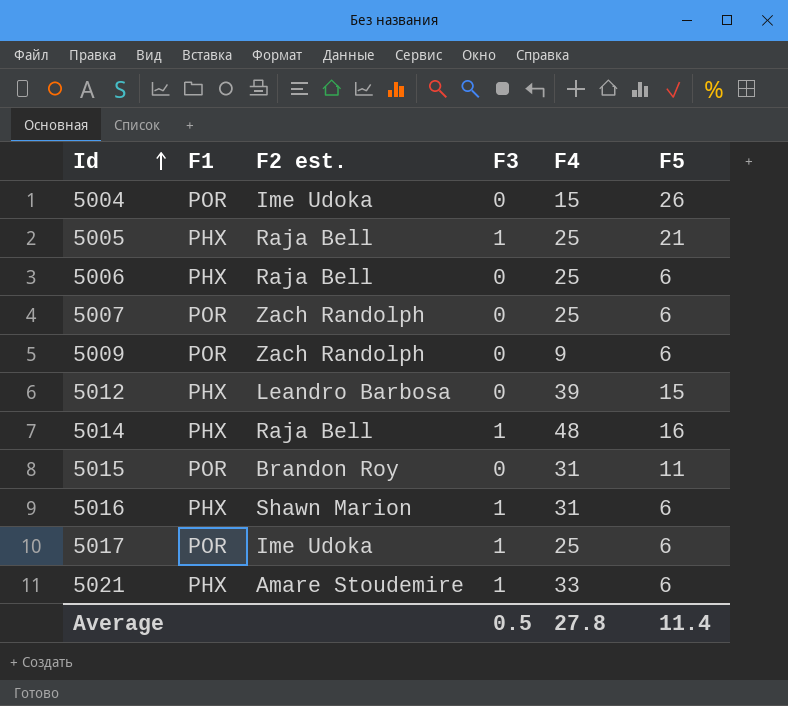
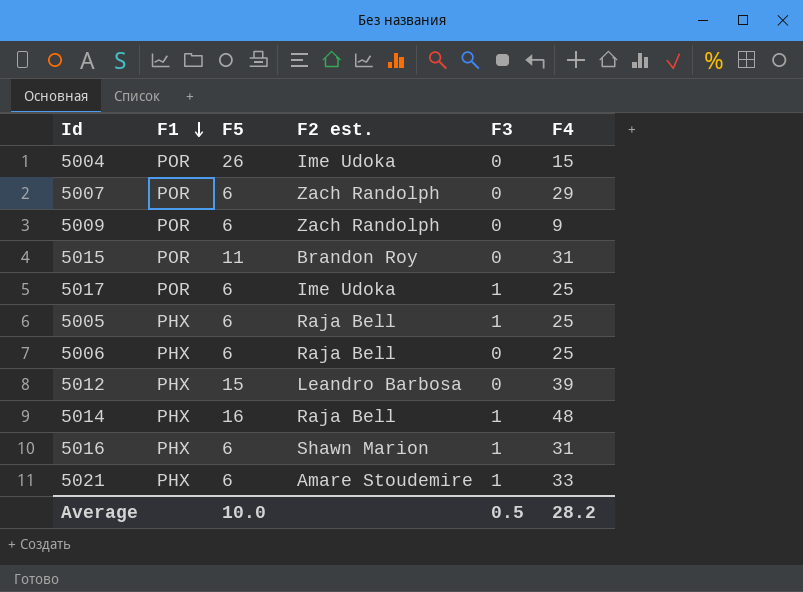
row order: Id ascending -> F1 descending
column F5 | position: 6 -> 3
5007 | F4: 25 -> 29
5005 | F5: 21 -> 6
Average | F5: 11.4 -> 10.0
Average | F4: 27.8 -> 28.2

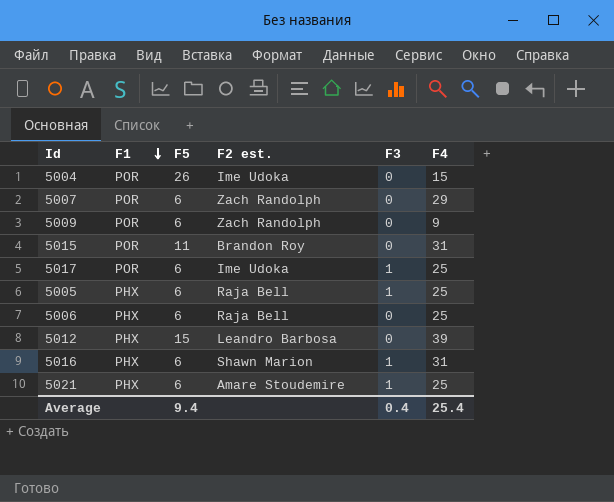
row 5014: PHX | 16 | Raja Bell | 1 | 48 -> none
5021 | F4: 33 -> 25
Average | F5: 10.0 -> 9.4
Average | F3: 0.5 -> 0.4
Average | F4: 28.2 -> 25.4

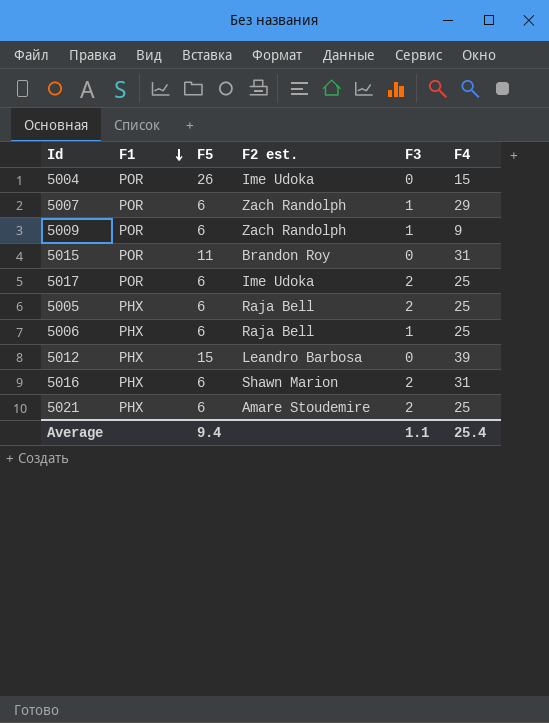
5007 | F3: 0 -> 1
5009 | F3: 0 -> 1
5017 | F3: 1 -> 2
5005 | F3: 1 -> 2
5006 | F3: 0 -> 1
5016 | F3: 1 -> 2
5021 | F3: 1 -> 2
Average | F3: 0.4 -> 1.1

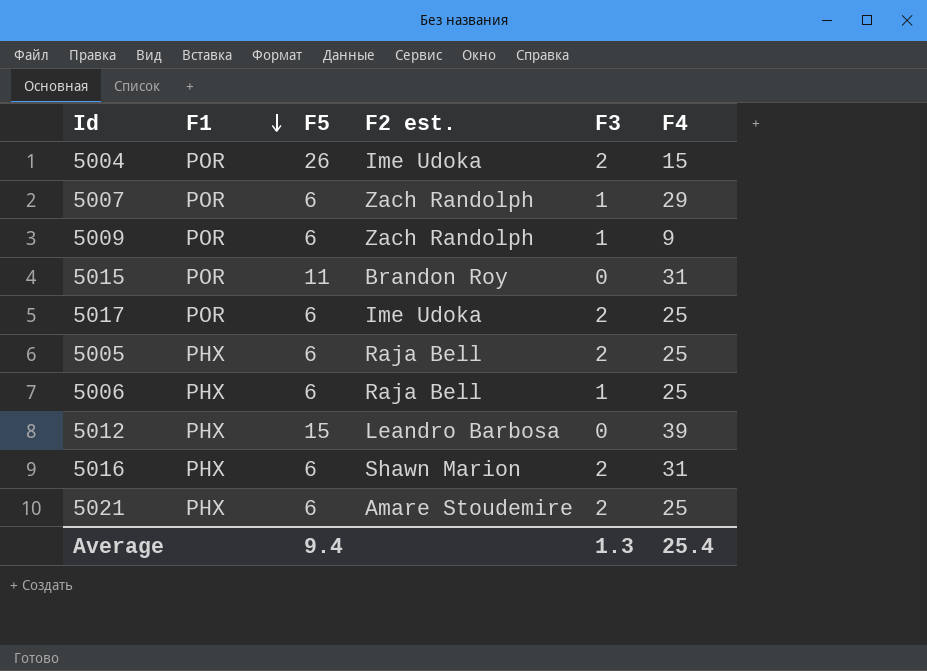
5004 | F3: 0 -> 2
Average | F3: 1.1 -> 1.3

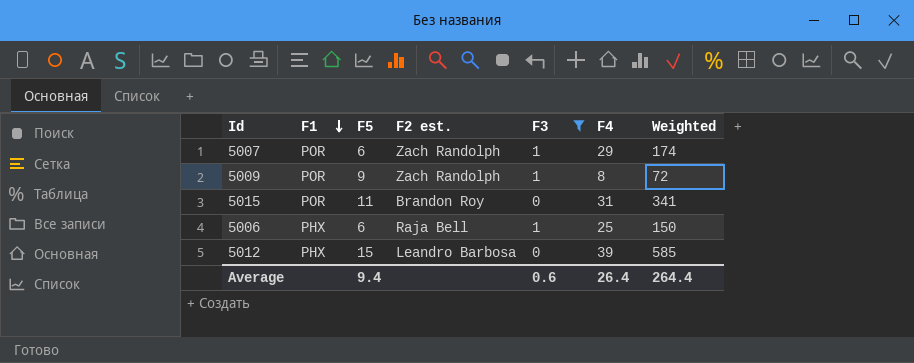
filter: none -> F3 != 2
column Weighted | formula: none -> [F5] * [F4]
5009 | F5: 6 -> 9
5009 | F4: 9 -> 8
Average | F3: 1.3 -> 0.6
Average | F4: 25.4 -> 26.4

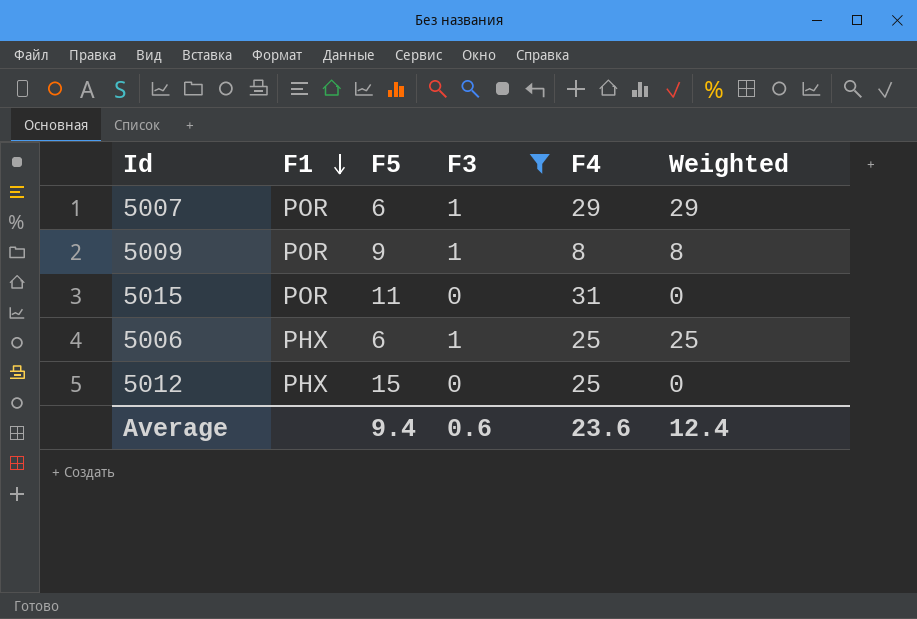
column F2 est. | position: 4 -> none
column Weighted | formula: [F5] * [F4] -> [F3] * [F4]
5012 | F4: 39 -> 25
Average | F4: 26.4 -> 23.6
Average | Weighted: 264.4 -> 12.4

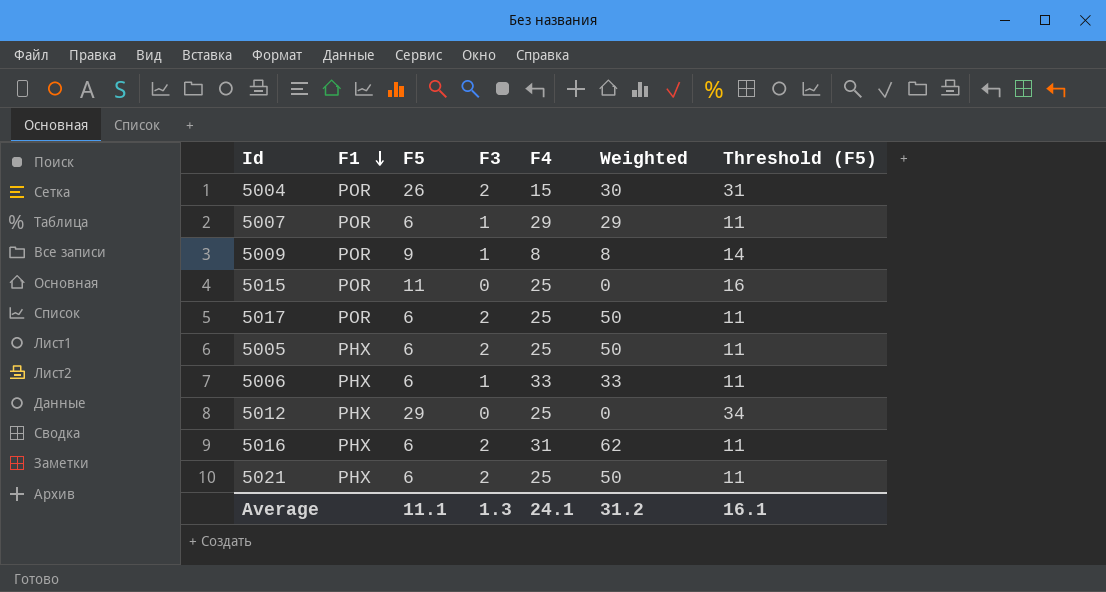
filter: F3 != 2 -> none
column Threshold (F5) | formula: none -> [F5] + 5
5015 | F4: 31 -> 25
5006 | F4: 25 -> 33
5006 | Weighted: 25 -> 33
5012 | F5: 15 -> 29
Average | F5: 9.4 -> 11.1
Average | F3: 0.6 -> 1.3
Average | F4: 23.6 -> 24.1
Average | Weighted: 12.4 -> 31.2

